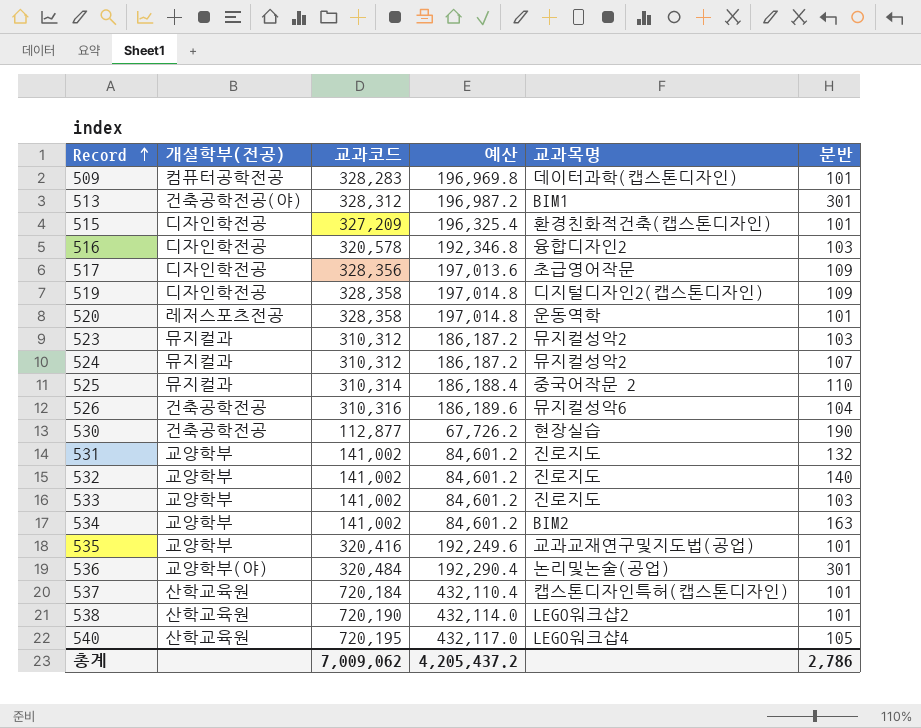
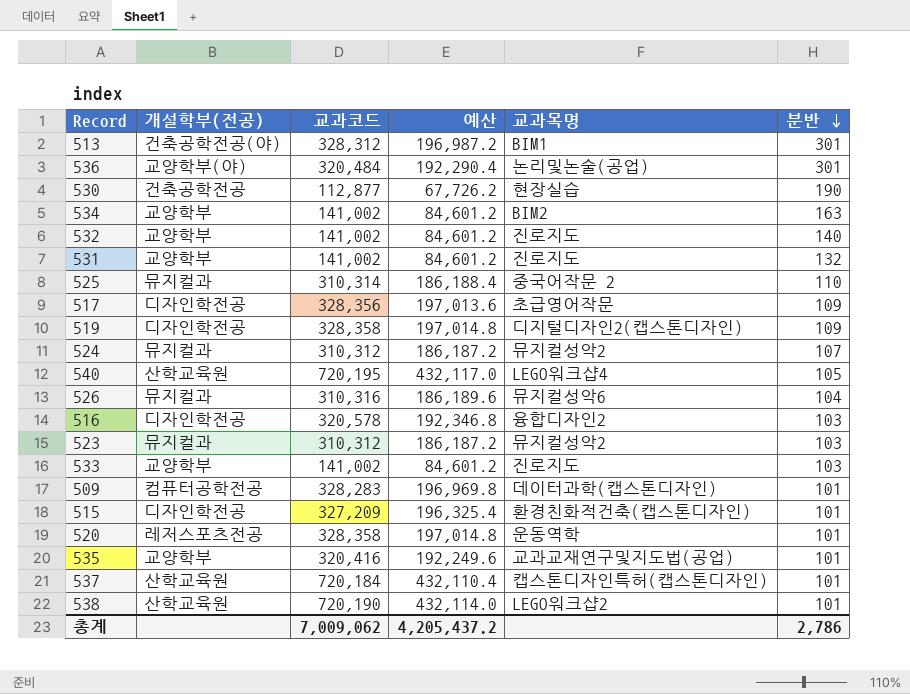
row order: Record ascending -> 분반 descending
526 | 개설학부(전공): 건축공학전공 -> 뮤지컬과

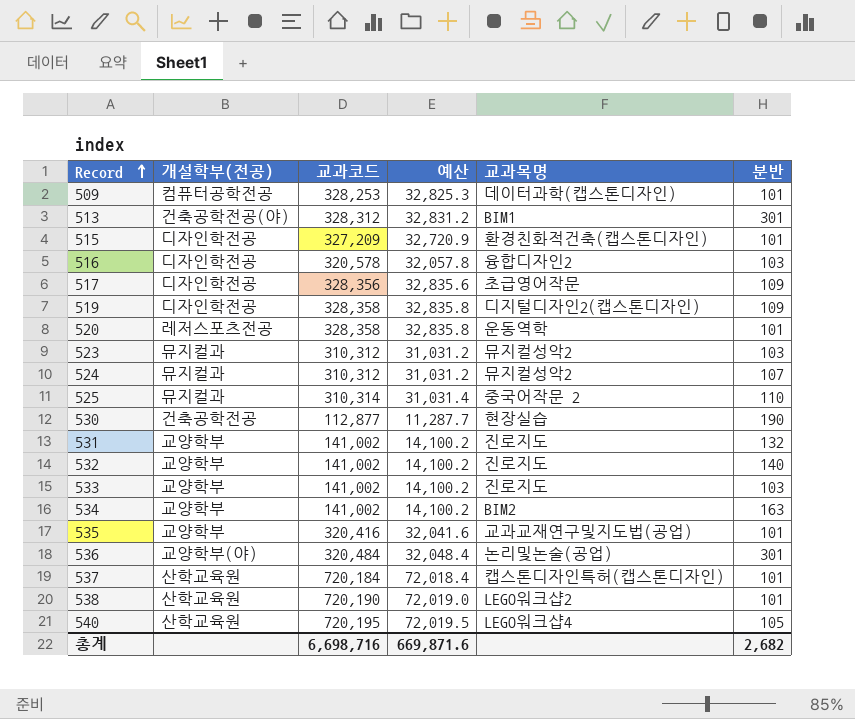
row order: 분반 descending -> Record ascending
column 예산 | formula: [교과코드] * 0.6 -> [교과코드] * 0.1
row 526: 뮤지컬과 | 310,316 | 186,189.6 | 뮤지컬성악6 | 104 -> none
509 | 교과코드: 328,283 -> 328,253
총계 | 교과코드: 7,009,062 -> 6,698,716
총계 | 예산: 4,205,437.2 -> 669,871.6
총계 | 분반: 2,786 -> 2,682

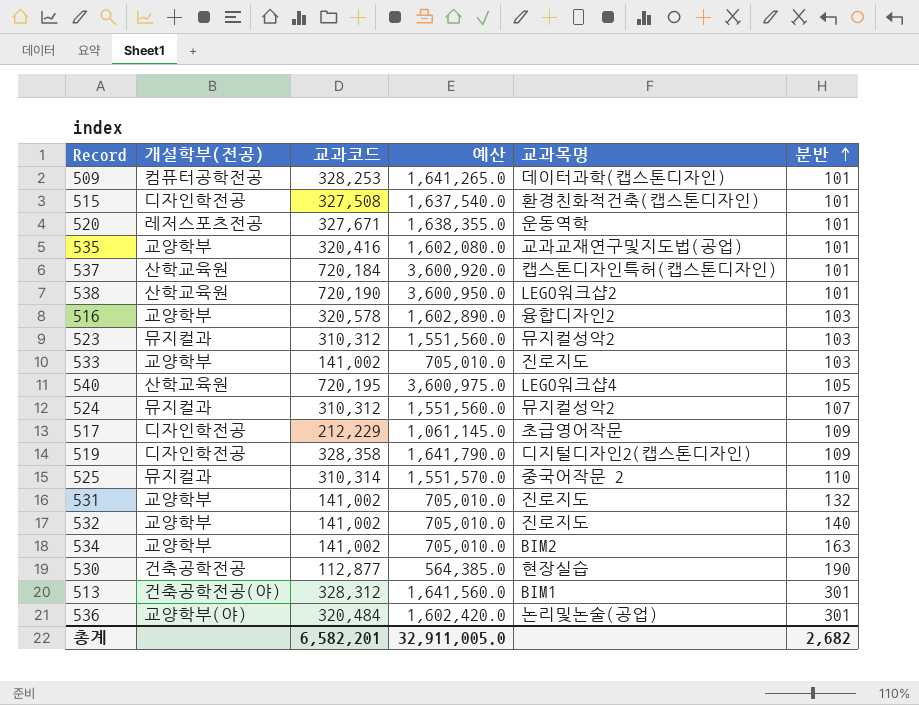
row order: Record ascending -> 분반 ascending
column 예산 | formula: [교과코드] * 0.1 -> [교과코드] * 5
515 | 교과코드: 327,209 -> 327,508
520 | 교과코드: 328,358 -> 327,671
516 | 개설학부(전공): 디자인학전공 -> 교양학부
517 | 교과코드: 328,356 -> 212,229
총계 | 교과코드: 6,698,716 -> 6,582,201
총계 | 예산: 669,871.6 -> 32,911,005.0

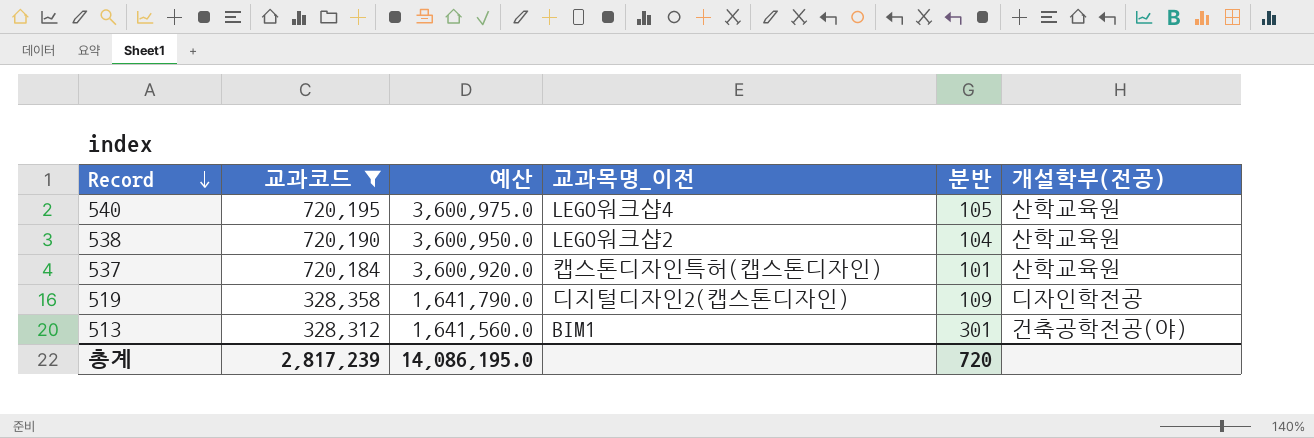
filter: none -> 교과코드 >= 328,312
row order: 분반 ascending -> Record descending
column name: 교과목명 -> 교과목명_이전
column 개설학부(전공) | position: 2 -> 6
538 | 분반: 101 -> 104
총계 | 교과코드: 6,582,201 -> 2,817,239
총계 | 예산: 32,911,005.0 -> 14,086,195.0
총계 | 분반: 2,682 -> 720

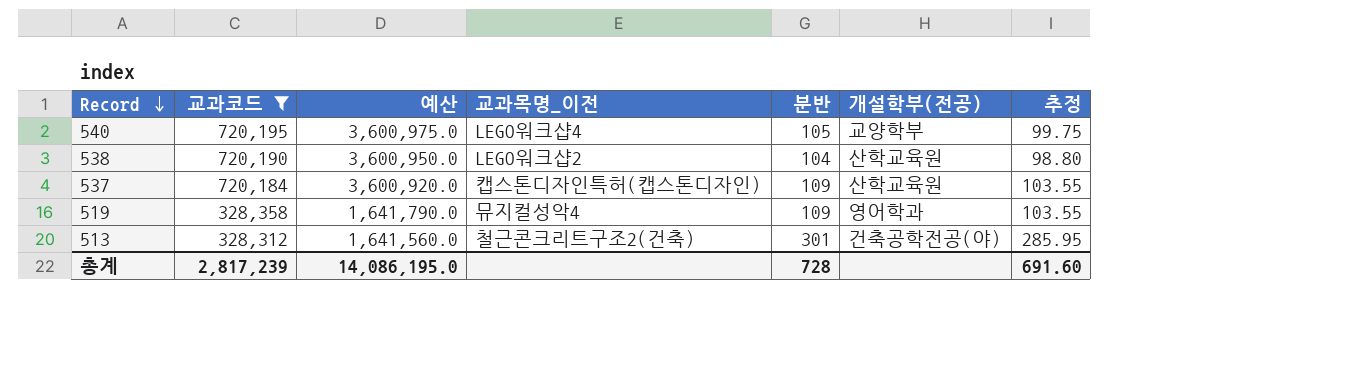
column 추정 | formula: none -> [분반] * 0.95
540 | 개설학부(전공): 산학교육원 -> 교양학부
537 | 분반: 101 -> 109
519 | 교과목명_이전: 디지털디자인2(캡스톤디자인) -> 뮤지컬성악4
519 | 개설학부(전공): 디자인학전공 -> 영어학과
513 | 교과목명_이전: BIM1 -> 철근콘크리트구조2(건축)
총계 | 분반: 720 -> 728

